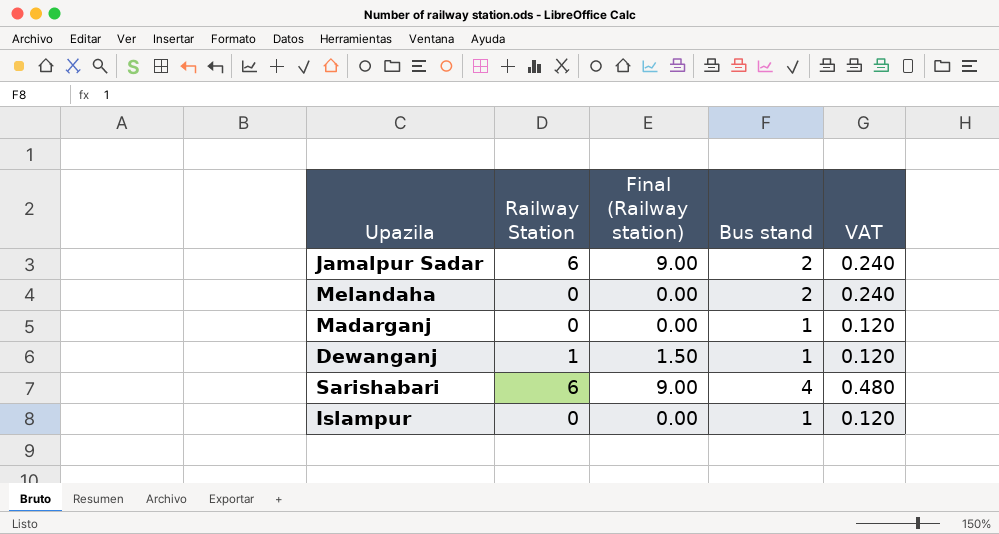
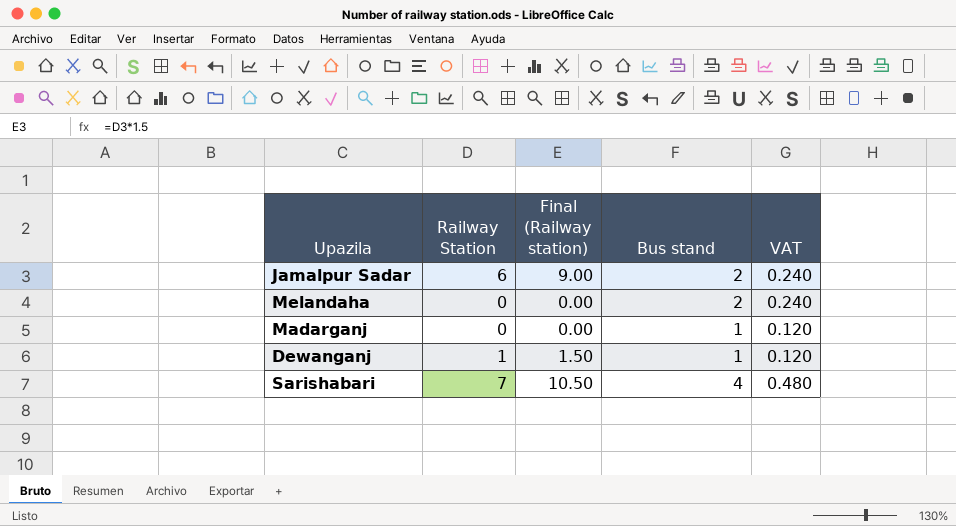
row Islampur: 0 | 0.00 | 1 | 0.120 -> none
Sarishabari | Railway Station: 6 -> 7
Sarishabari | Final (Railway station): 9.00 -> 10.50

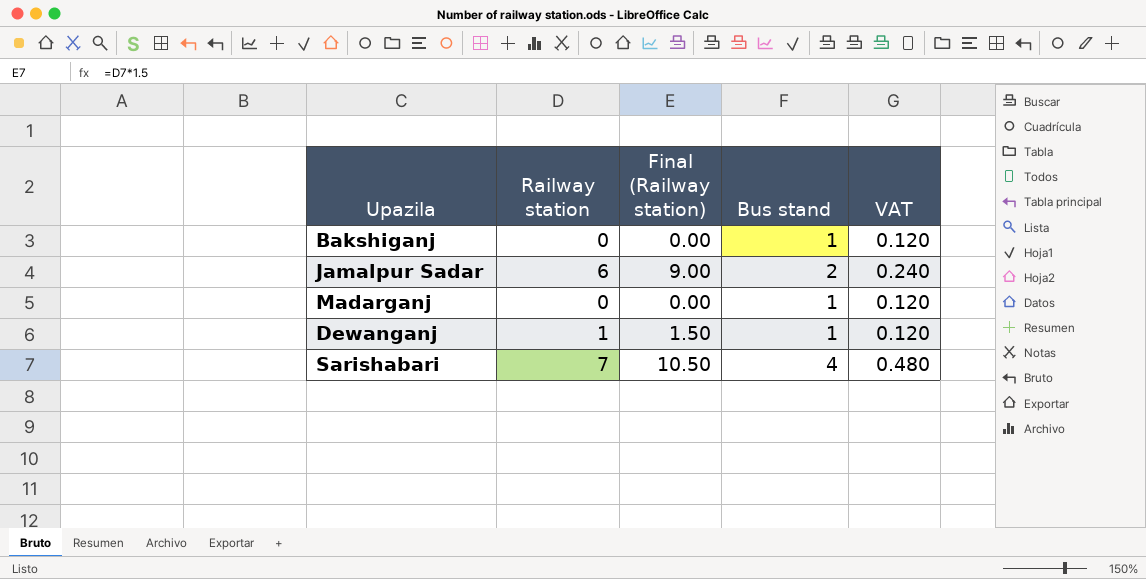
column name: Railway Station -> Railway station
row Melandaha: 0 | 0.00 | 2 | 0.240 -> none
row Bakshiganj: none -> 0 | 0.00 | 1 | 0.120

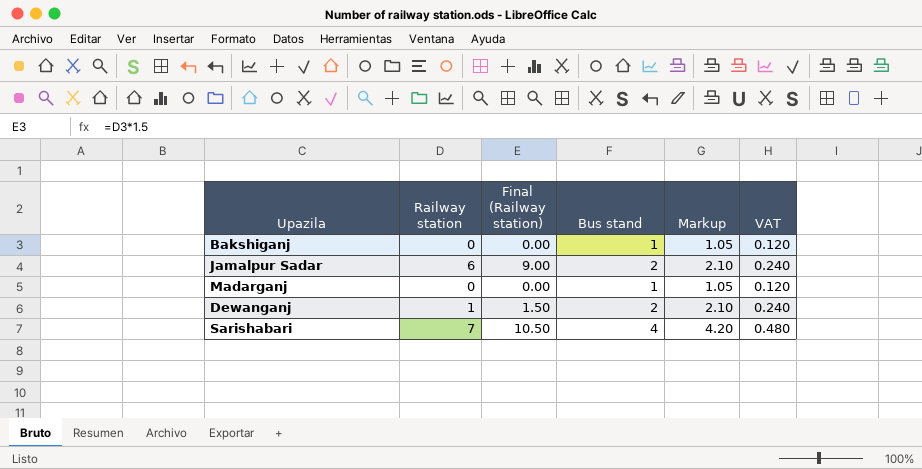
column Markup | formula: none -> [Bus stand] * 1.05
Dewanganj | Bus stand: 1 -> 2
Dewanganj | VAT: 0.120 -> 0.240

